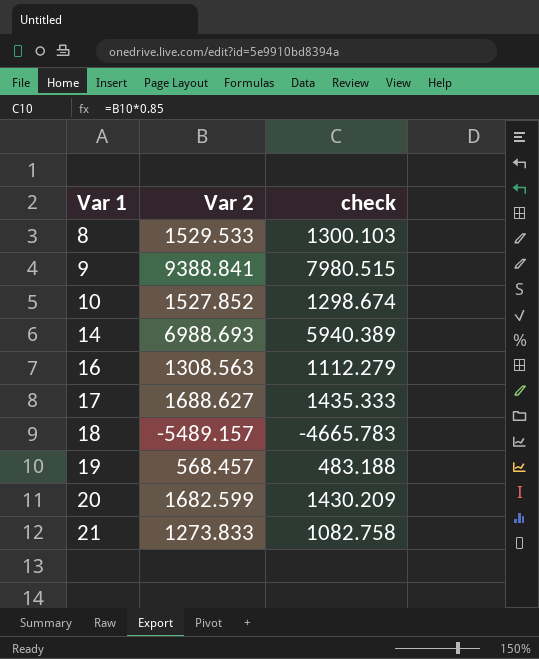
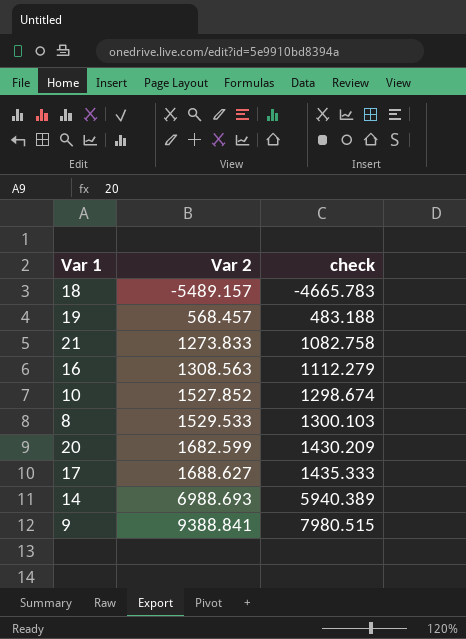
row order: Var 1 ascending -> Var 2 ascending

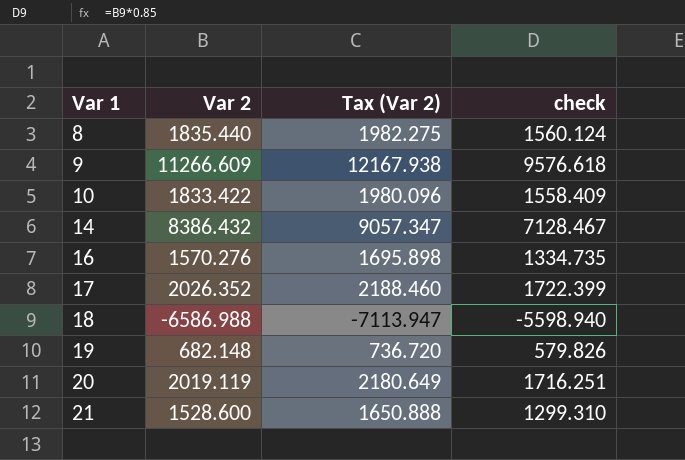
row order: Var 2 ascending -> Var 1 ascending
column Tax (Var 2) | formula: none -> [Var 2] * 1.08
8 | Var 2: 1529.533 -> 1835.440
8 | check: 1300.103 -> 1560.124
9 | Var 2: 9388.841 -> 11266.609
9 | check: 7980.515 -> 9576.618
10 | Var 2: 1527.852 -> 1833.422
10 | check: 1298.674 -> 1558.409
14 | Var 2: 6988.693 -> 8386.432
14 | check: 5940.389 -> 7128.467
16 | Var 2: 1308.563 -> 1570.276
16 | check: 1112.279 -> 1334.735
17 | Var 2: 1688.627 -> 2026.352
17 | check: 1435.333 -> 1722.399
18 | Var 2: -5489.157 -> -6586.988
18 | check: -4665.783 -> -5598.940
19 | Var 2: 568.457 -> 682.148
19 | check: 483.188 -> 579.826
20 | Var 2: 1682.599 -> 2019.119
20 | check: 1430.209 -> 1716.251
21 | Var 2: 1273.833 -> 1528.600
21 | check: 1082.758 -> 1299.310

